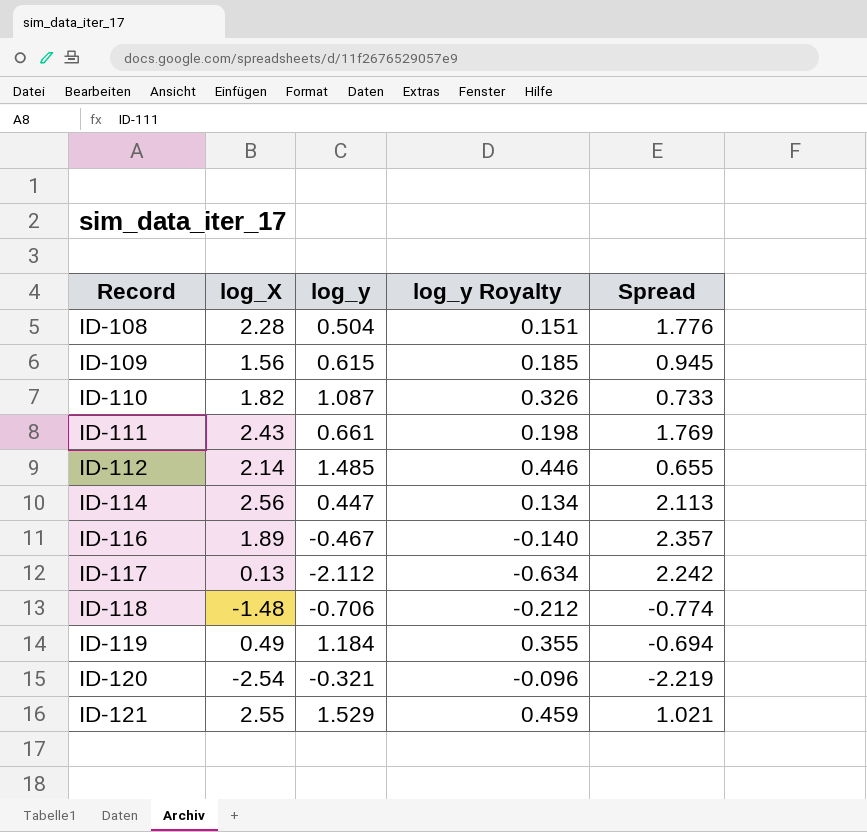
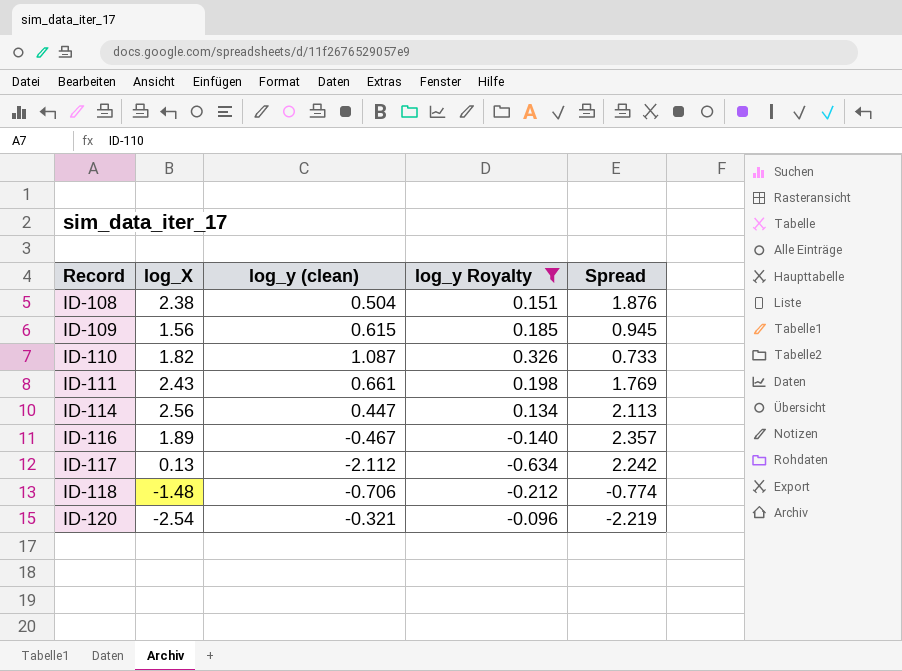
filter: none -> log_y Royalty <= 0.326
column name: log_y -> log_y (clean)
ID-108 | log_X: 2.28 -> 2.38
ID-108 | Spread: 1.776 -> 1.876

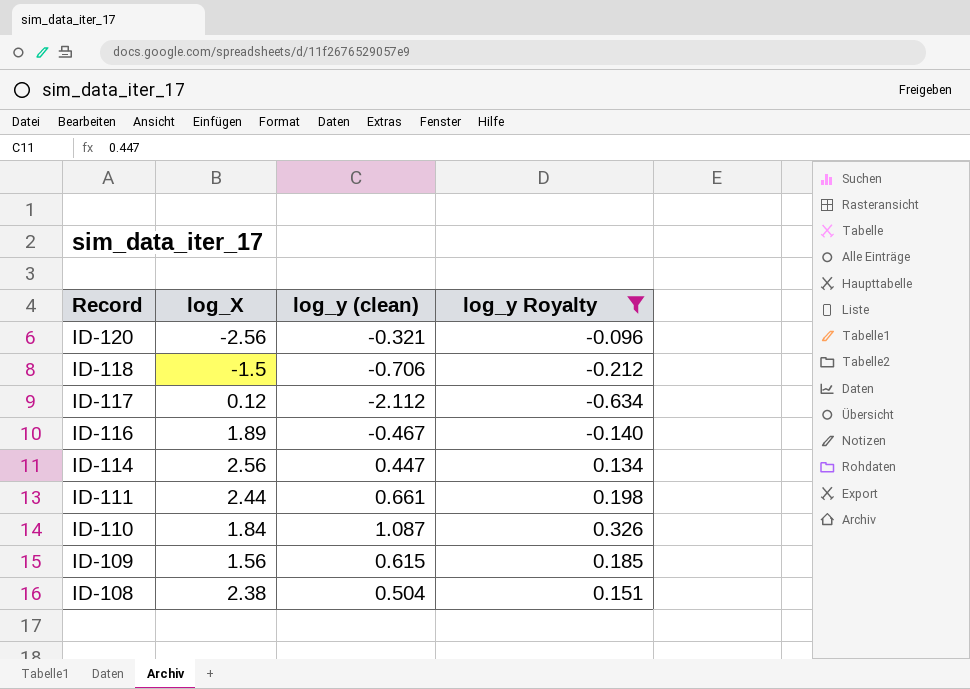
row order: Record ascending -> Record descending
column Spread | formula: [log_X] - [log_y (clean)] -> none
ID-120 | log_X: -2.54 -> -2.56
ID-118 | log_X: -1.48 -> -1.5
ID-117 | log_X: 0.13 -> 0.12
ID-111 | log_X: 2.43 -> 2.44
ID-110 | log_X: 1.82 -> 1.84

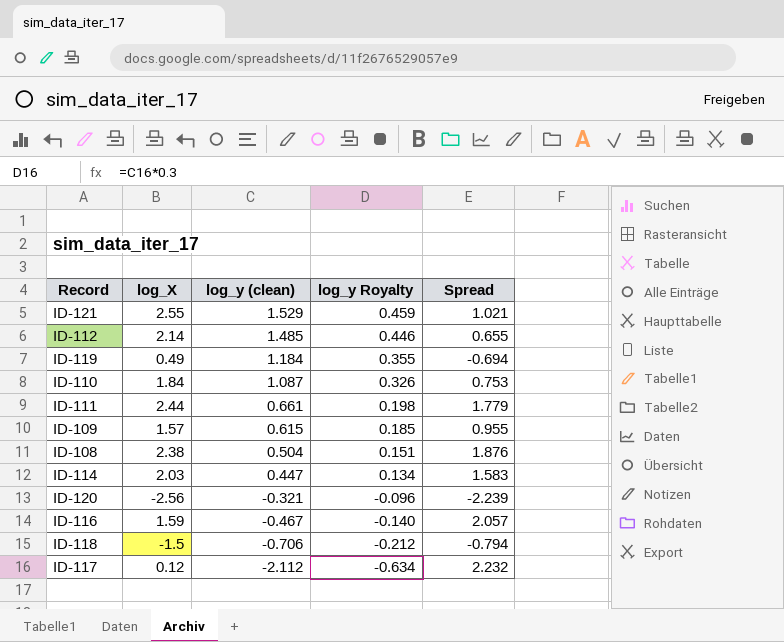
filter: log_y Royalty <= 0.326 -> none
row order: Record descending -> log_y (clean) descending
column Spread | formula: none -> [log_X] - [log_y (clean)]
ID-109 | log_X: 1.56 -> 1.57
ID-114 | log_X: 2.56 -> 2.03
ID-116 | log_X: 1.89 -> 1.59

